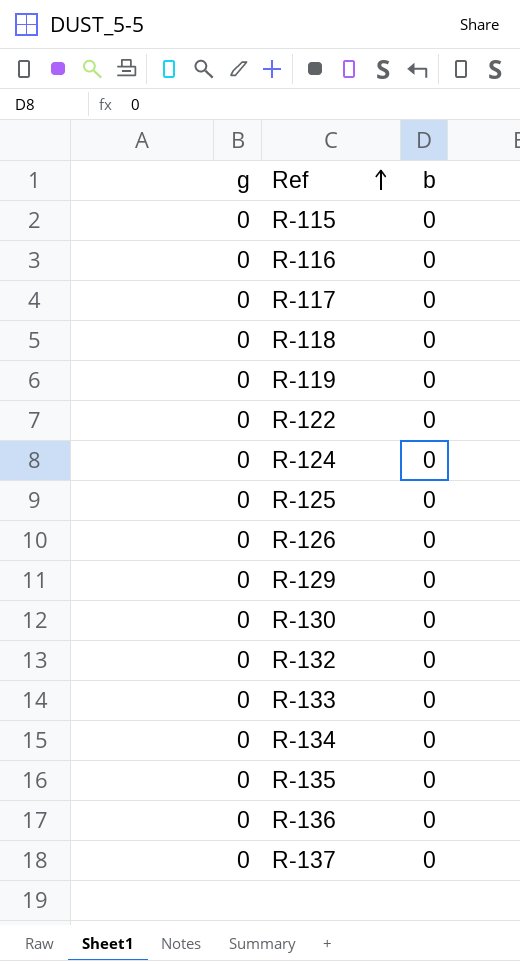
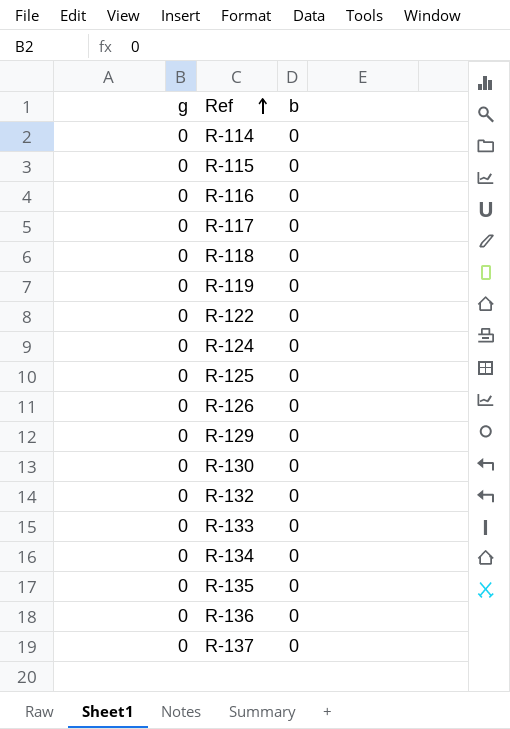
row R-114: none -> 0 | 0

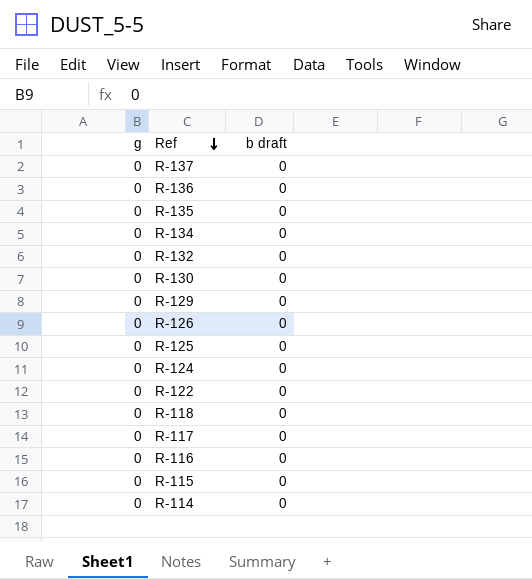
row order: Ref ascending -> Ref descending
column name: b -> b draft
row R-119: 0 | 0 -> none
row R-133: 0 | 0 -> none

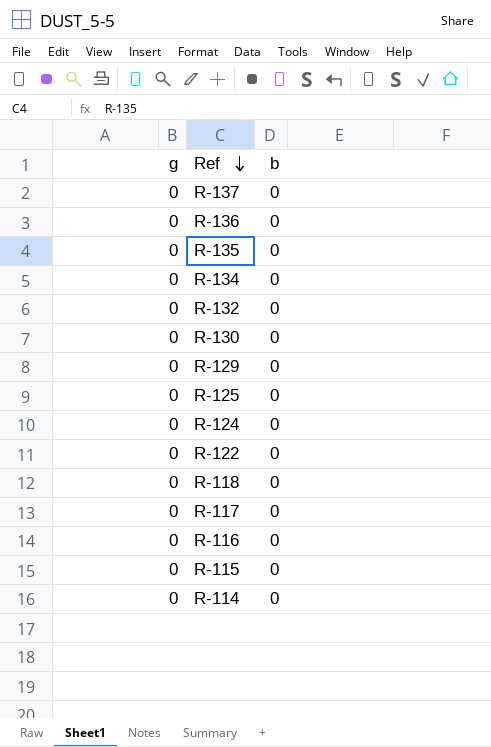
column name: b draft -> b
row R-126: 0 | 0 -> none

